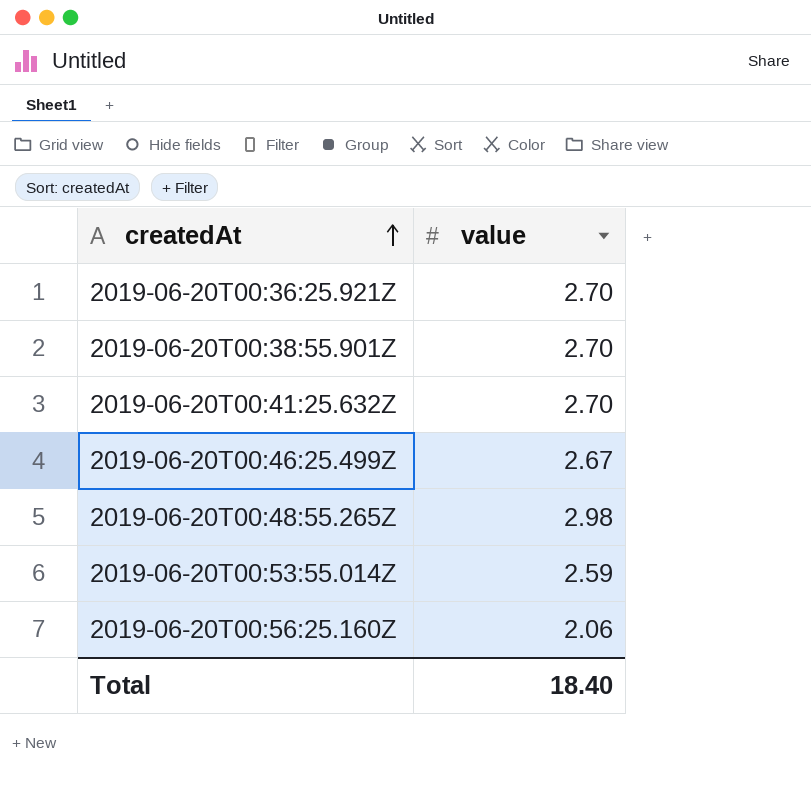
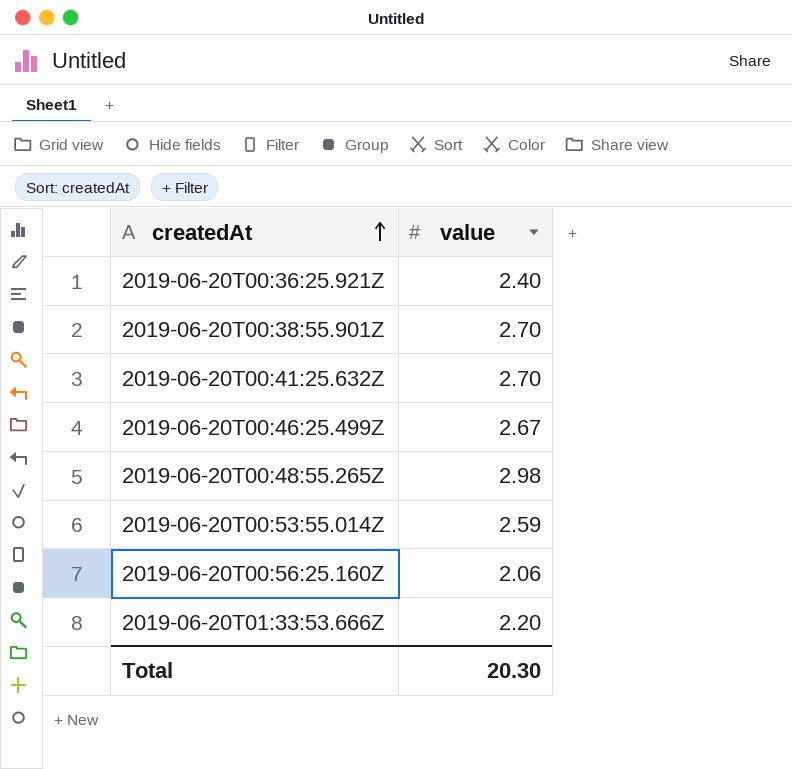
2019-06-20T00:36:25.921Z | value: 2.70 -> 2.40
row 2019-06-20T01:33:53.666Z: none -> 2.20
Total | value: 18.40 -> 20.30

